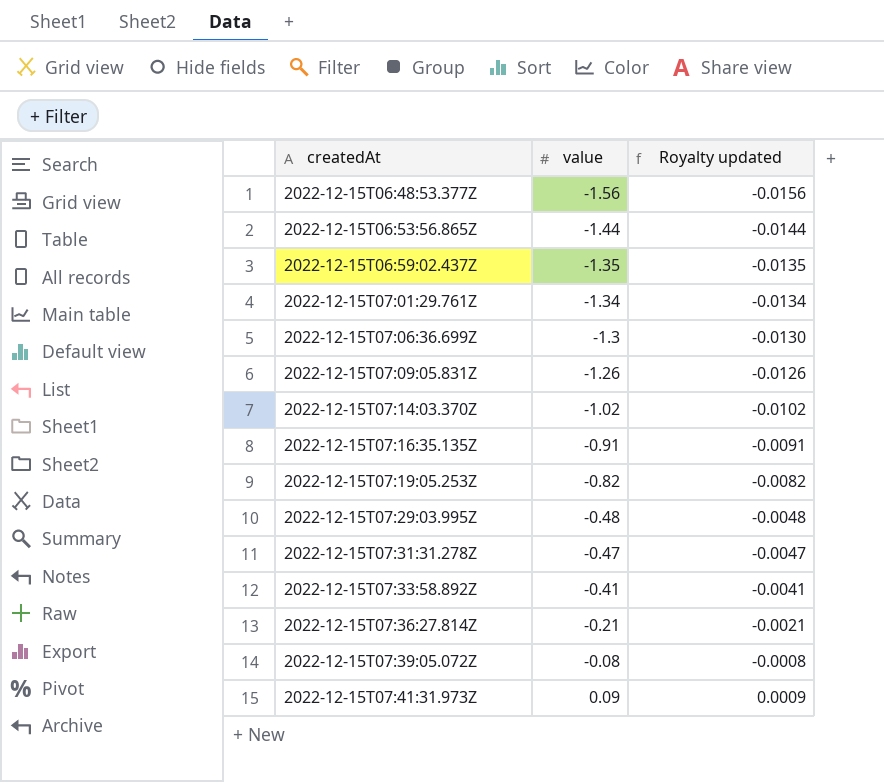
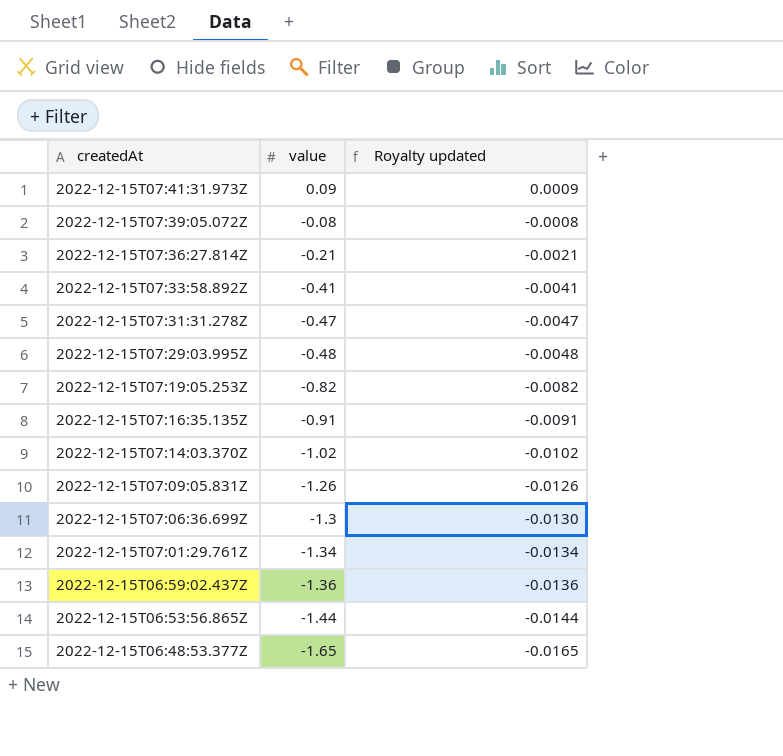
row order: createdAt ascending -> createdAt descending
2022-12-15T06:59:02.437Z | value: -1.35 -> -1.36
2022-12-15T06:59:02.437Z | Royalty updated: -0.0135 -> -0.0136
2022-12-15T06:48:53.377Z | value: -1.56 -> -1.65
2022-12-15T06:48:53.377Z | Royalty updated: -0.0156 -> -0.0165

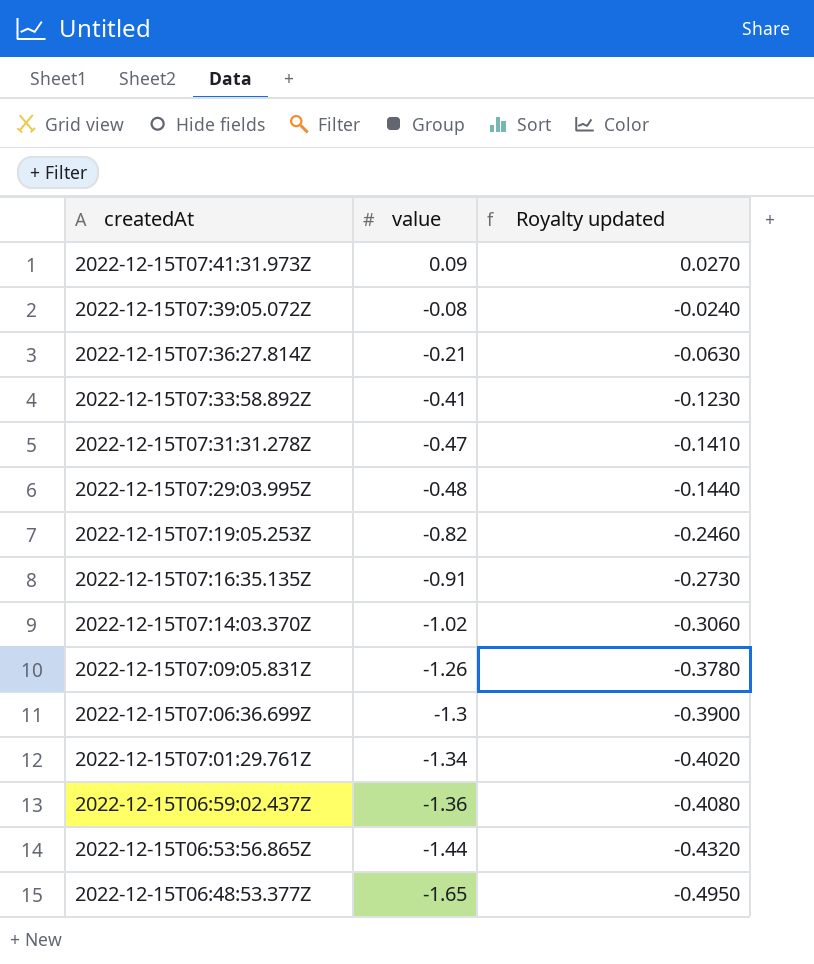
column Royalty updated | formula: [value] * 0.01 -> [value] * 0.3

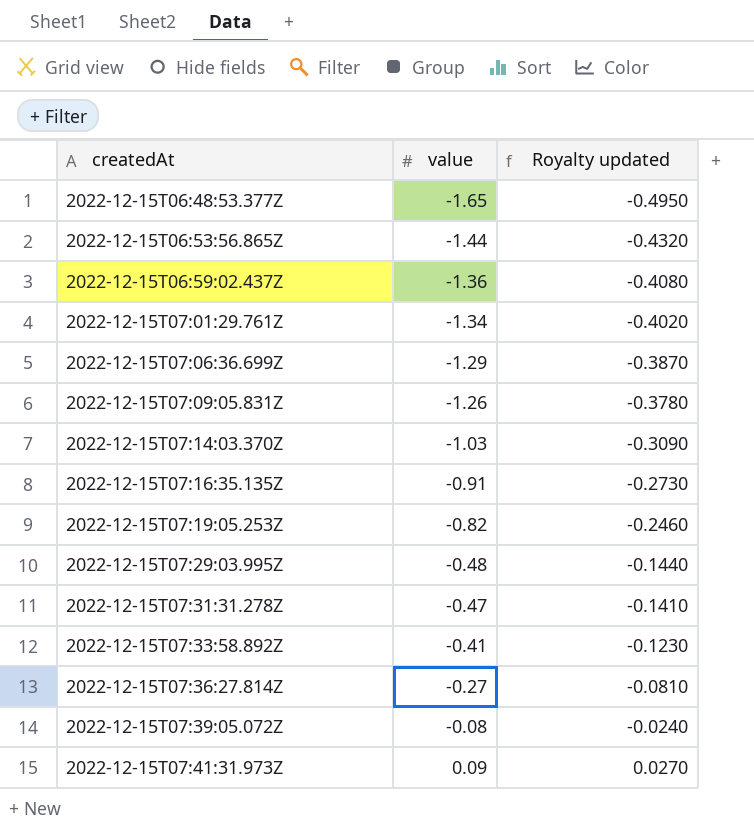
row order: createdAt descending -> createdAt ascending
2022-12-15T07:06:36.699Z | value: -1.3 -> -1.29
2022-12-15T07:06:36.699Z | Royalty updated: -0.3900 -> -0.3870
2022-12-15T07:14:03.370Z | value: -1.02 -> -1.03
2022-12-15T07:14:03.370Z | Royalty updated: -0.3060 -> -0.3090
2022-12-15T07:36:27.814Z | value: -0.21 -> -0.27
2022-12-15T07:36:27.814Z | Royalty updated: -0.0630 -> -0.0810

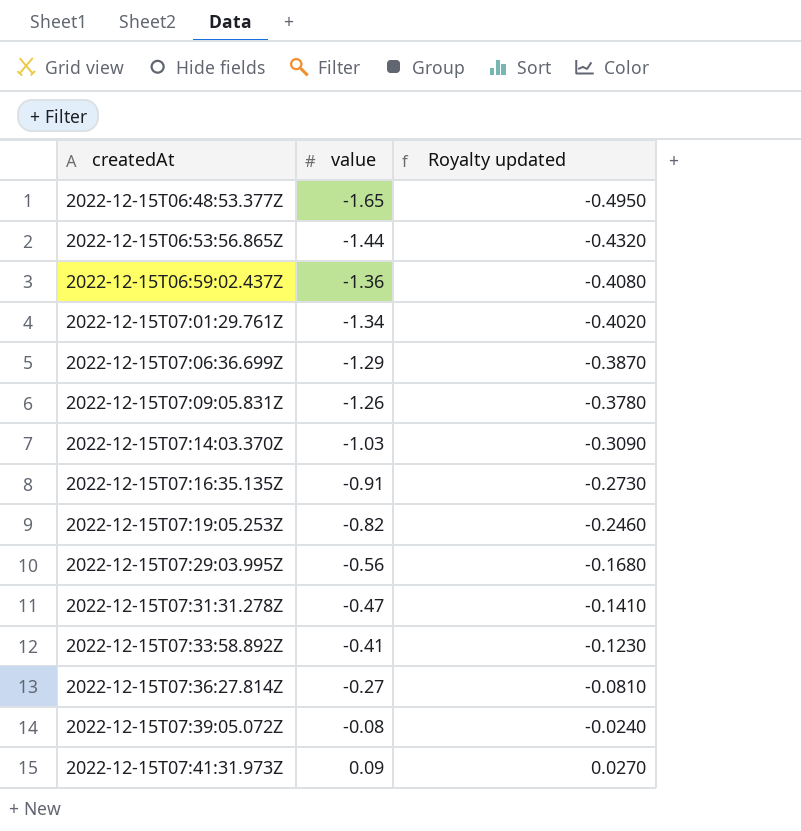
2022-12-15T07:29:03.995Z | value: -0.48 -> -0.56
2022-12-15T07:29:03.995Z | Royalty updated: -0.1440 -> -0.1680

